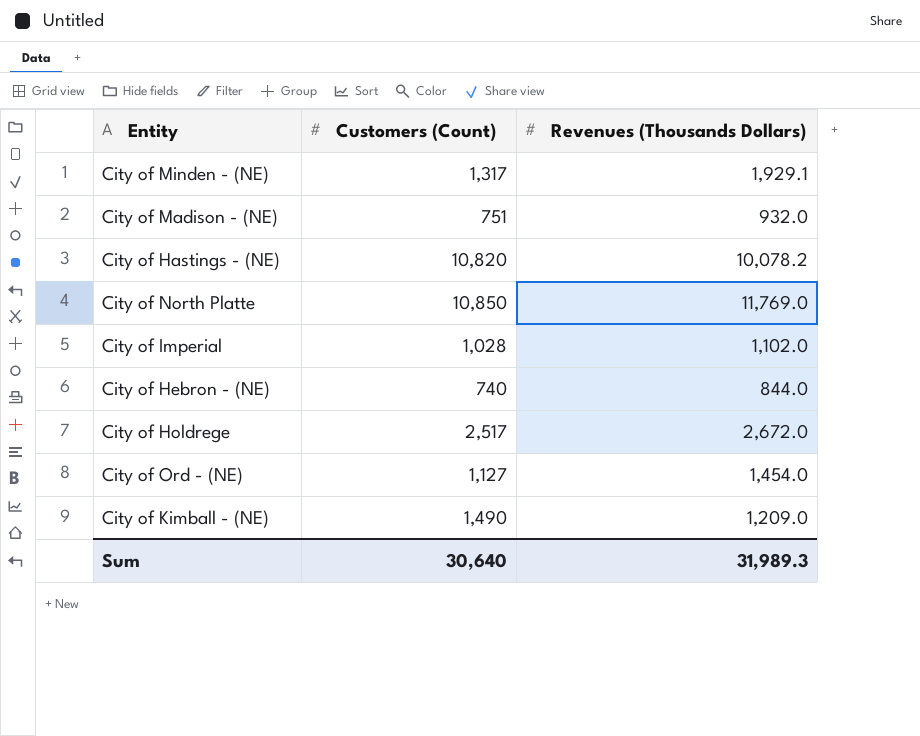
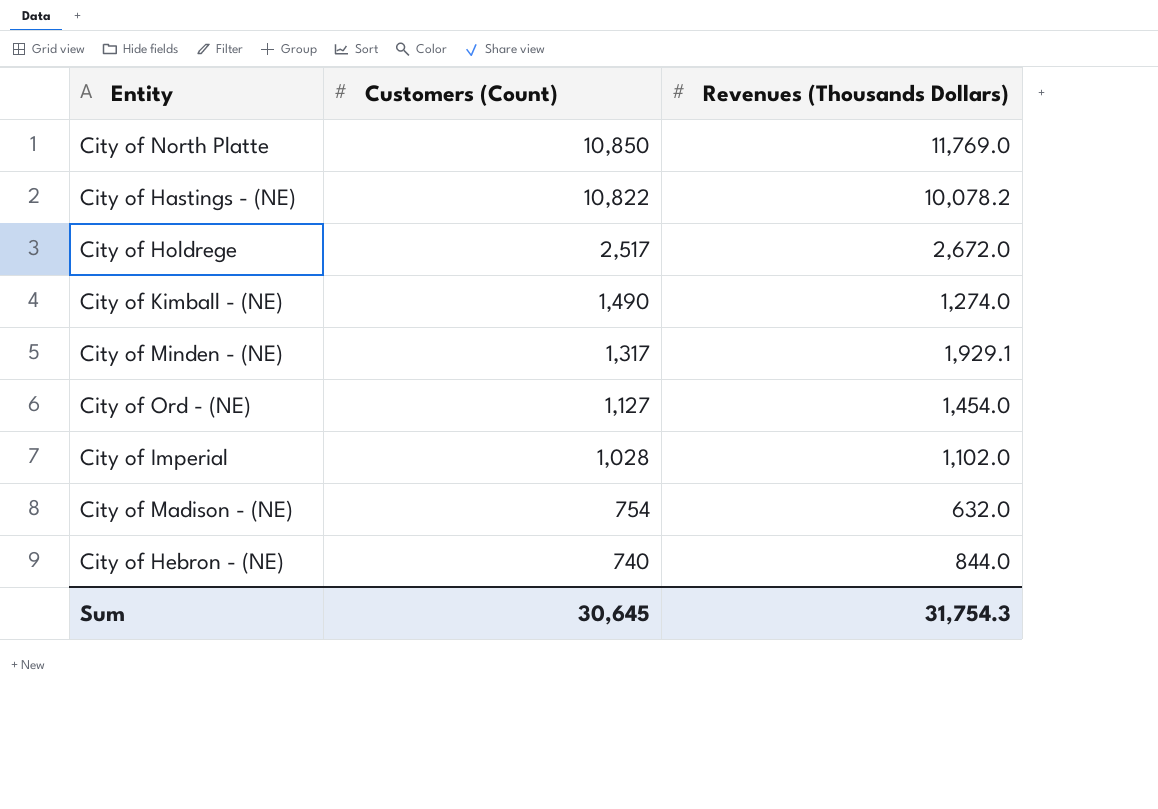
row order: none -> Customers (Count) descending
City of Hastings - (NE) | Customers (Count): 10,820 -> 10,822
City of Kimball - (NE) | Revenues (Thousands Dollars): 1,209.0 -> 1,274.0
City of Madison - (NE) | Customers (Count): 751 -> 754
City of Madison - (NE) | Revenues (Thousands Dollars): 932.0 -> 632.0
Sum | Customers (Count): 30,640 -> 30,645
Sum | Revenues (Thousands Dollars): 31,989.3 -> 31,754.3

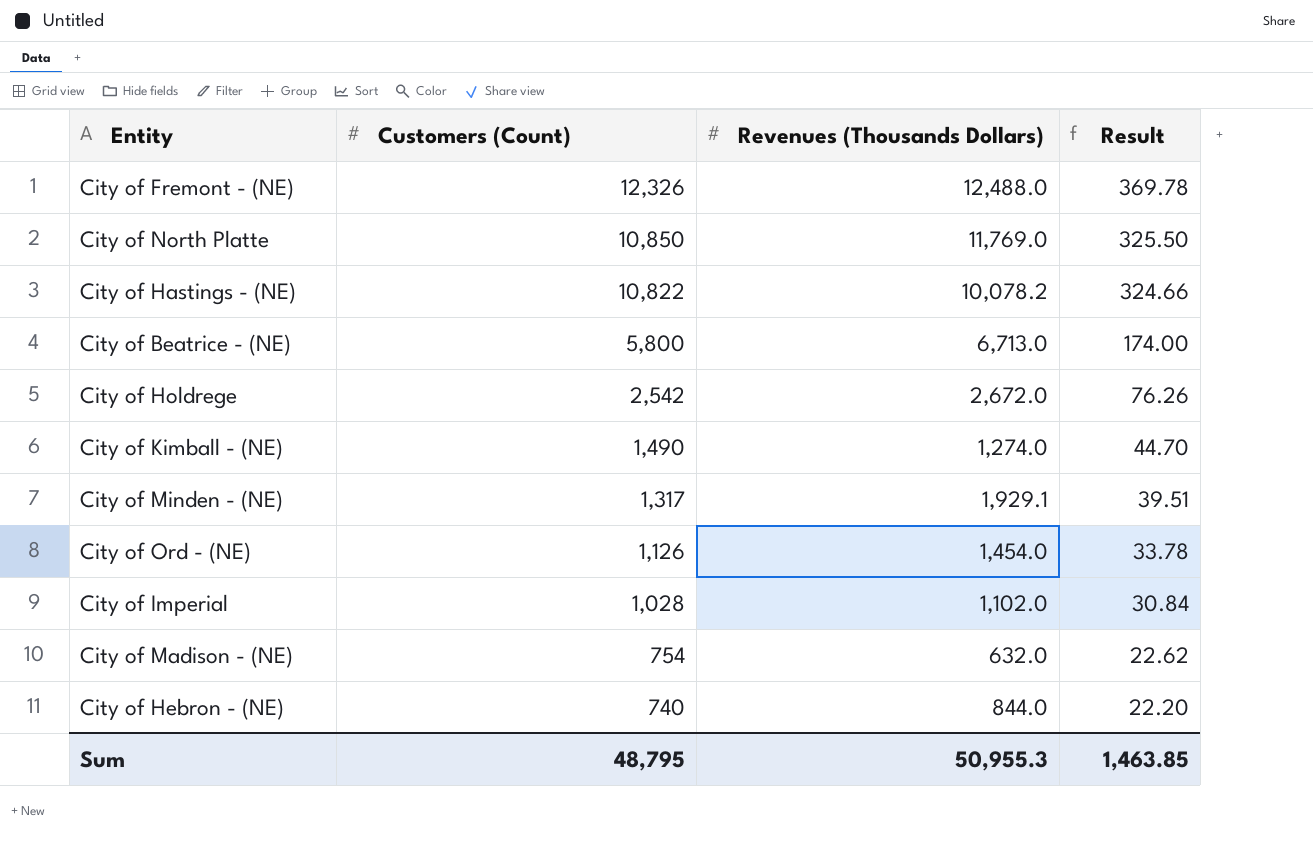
column Result | formula: none -> [Customers (Count)] * 0.03
row City of Fremont - (NE): none -> 12,326 | 12,488.0 | 369.78
row City of Beatrice - (NE): none -> 5,800 | 6,713.0 | 174.00
City of Holdrege | Customers (Count): 2,517 -> 2,542
City of Ord - (NE) | Customers (Count): 1,127 -> 1,126
Sum | Customers (Count): 30,645 -> 48,795
Sum | Revenues (Thousands Dollars): 31,754.3 -> 50,955.3

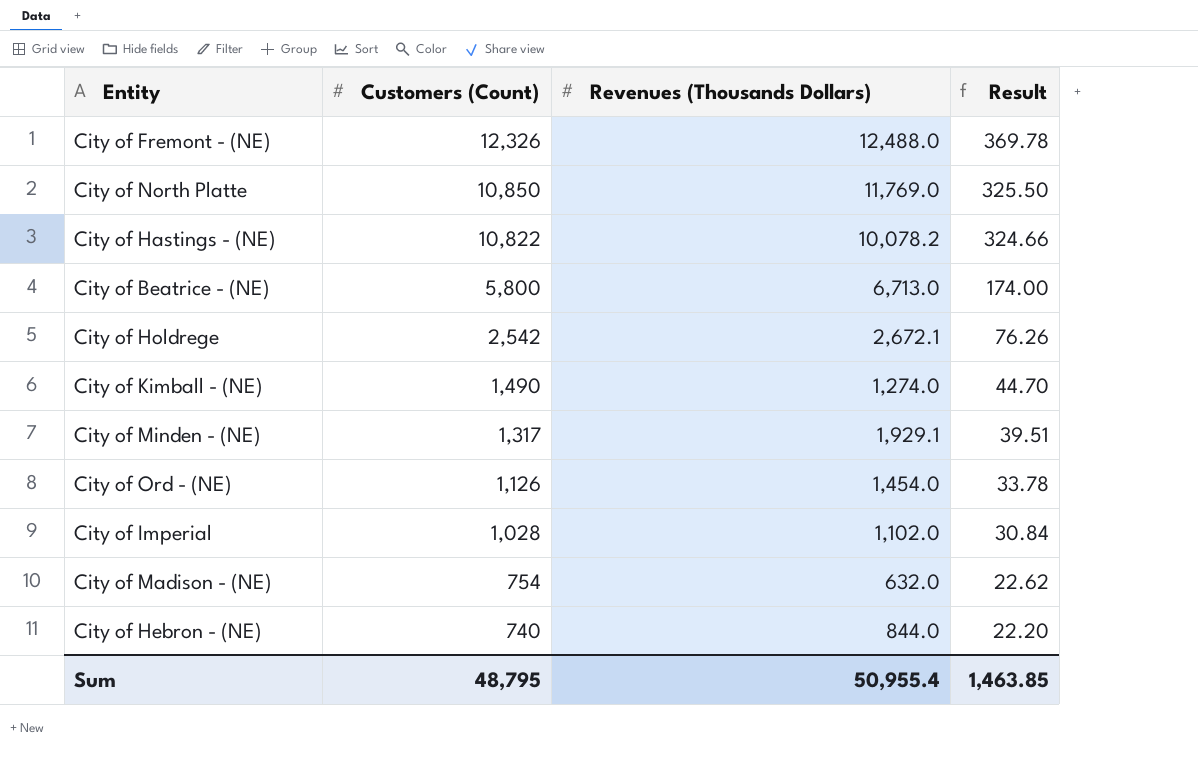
City of Holdrege | Revenues (Thousands Dollars): 2,672.0 -> 2,672.1
Sum | Revenues (Thousands Dollars): 50,955.3 -> 50,955.4

